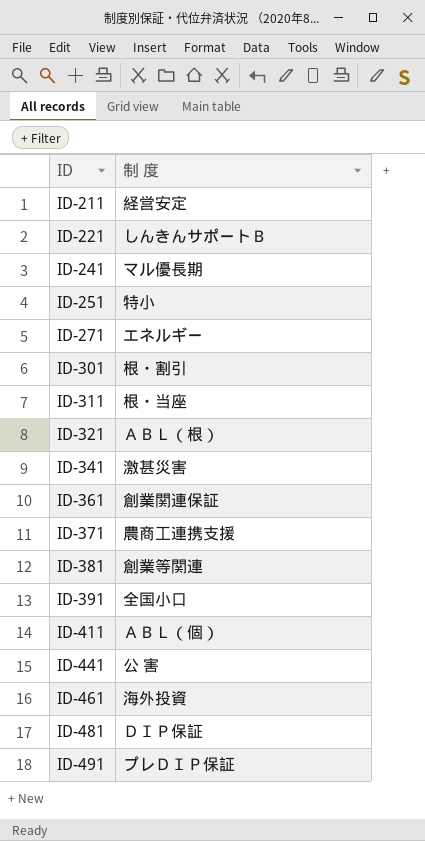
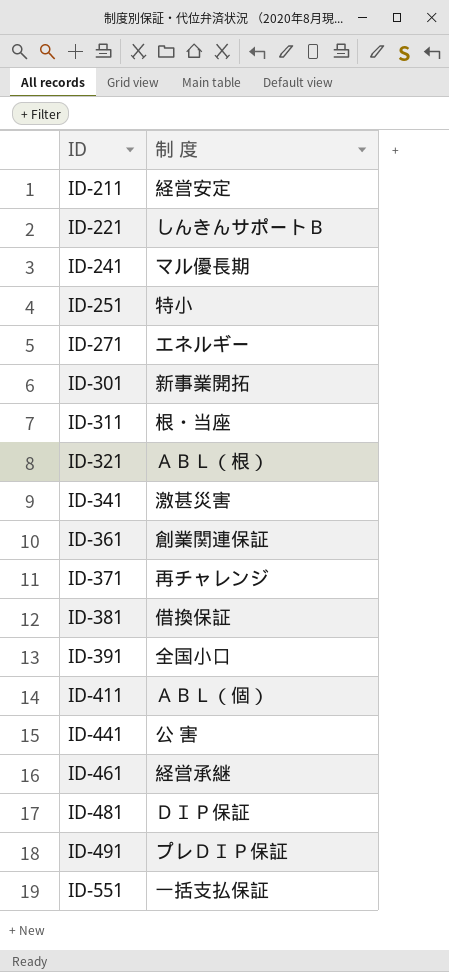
ID-301 | 制 度: 根・割引 -> 新事業開拓
ID-371 | 制 度: 農商工連携支援 -> 再チャレンジ
ID-381 | 制 度: 創業等関連 -> 借換保証
ID-461 | 制 度: 海外投資 -> 経営承継
row ID-551: none -> 一括支払保証

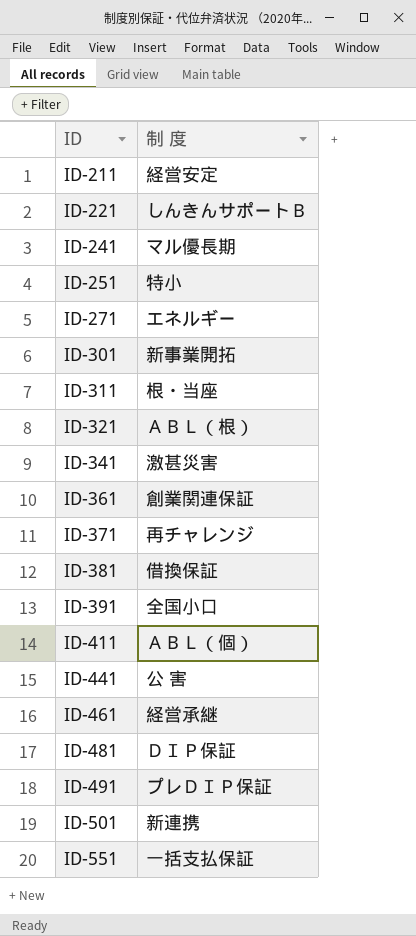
row ID-501: none -> 新連携

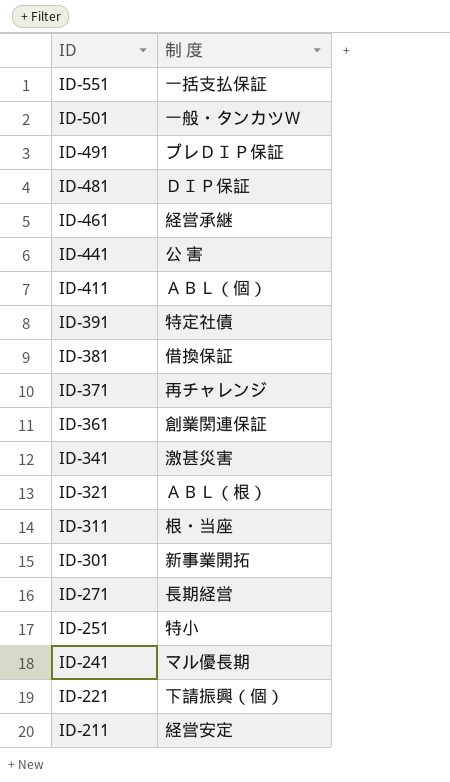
row order: ID ascending -> ID descending
ID-501 | 制 度: 新連携 -> 一般・タンカツＷ
ID-391 | 制 度: 全国小口 -> 特定社債
ID-271 | 制 度: エネルギー -> 長期経営
ID-221 | 制 度: しんきんサポートＢ -> 下請振興（個）

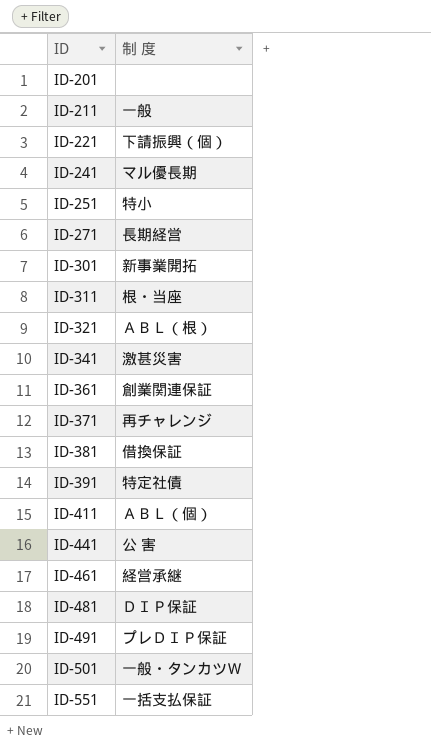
row order: ID descending -> ID ascending
row ID-201: none -> none
ID-211 | 制 度: 経営安定 -> 一般

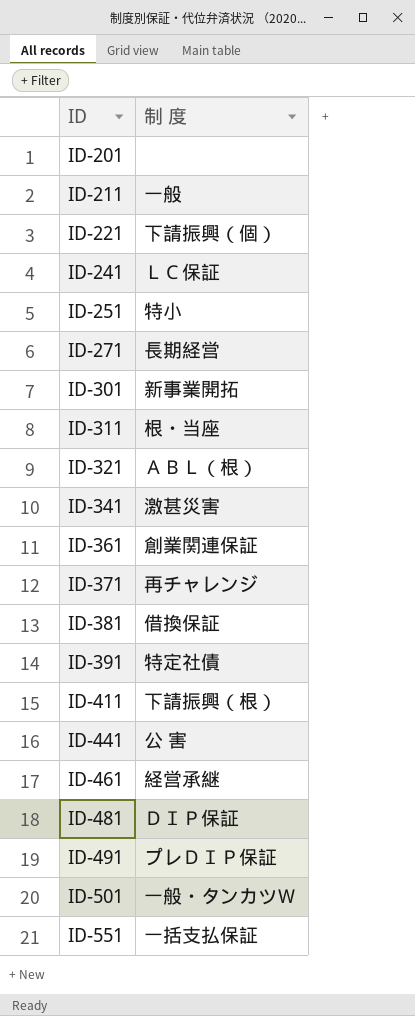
ID-241 | 制 度: マル優長期 -> ＬＣ保証
ID-411 | 制 度: ＡＢＬ（個） -> 下請振興（根）

